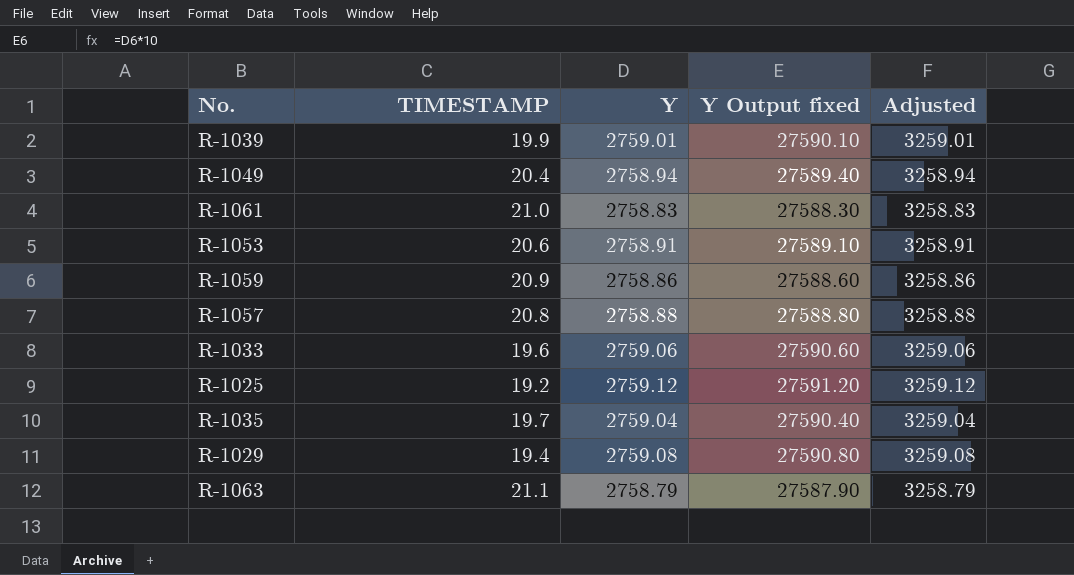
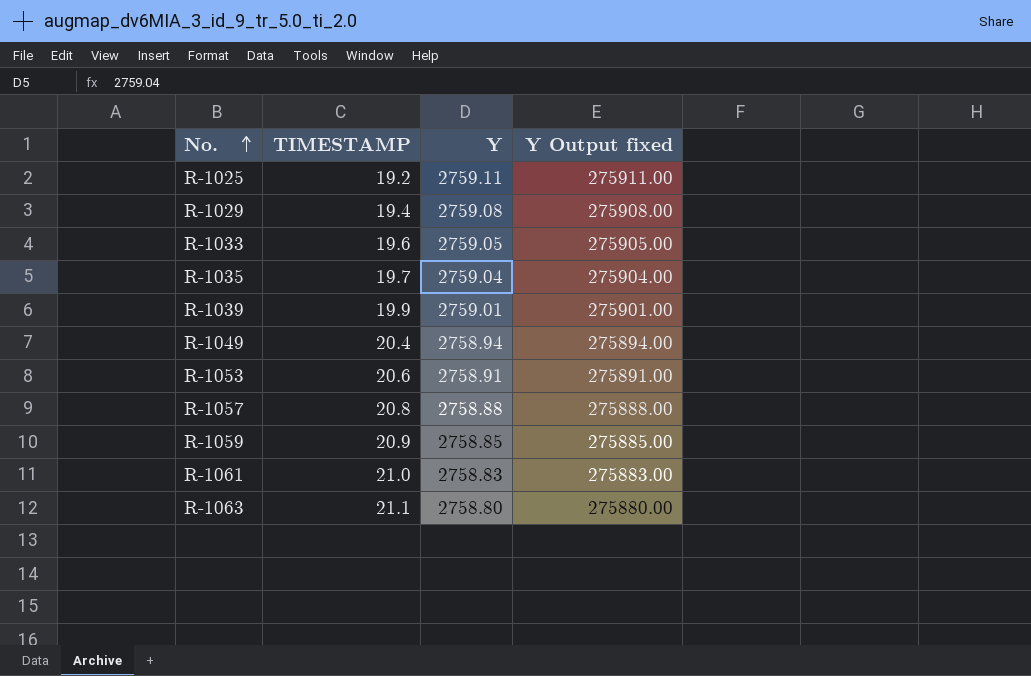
row order: none -> No. ascending
column Adjusted | formula: [Y] + 500 -> none
column Y Output fixed | formula: [Y] * 10 -> [Y] * 100
R-1025 | Y: 2759.12 -> 2759.11
R-1033 | Y: 2759.06 -> 2759.05
R-1059 | Y: 2758.86 -> 2758.85
R-1063 | Y: 2758.79 -> 2758.80

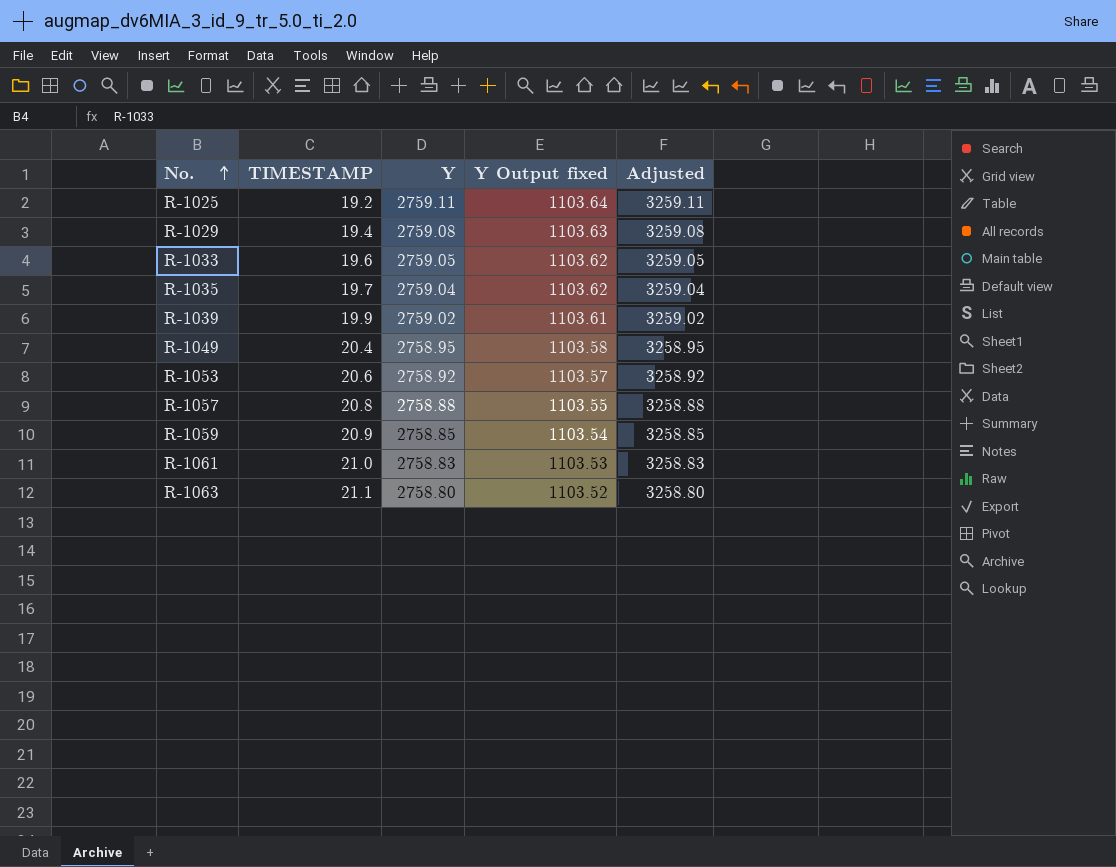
column Y Output fixed | formula: [Y] * 100 -> [Y] * 0.4
column Adjusted | formula: none -> [Y] + 500
R-1039 | Y: 2759.01 -> 2759.02
R-1049 | Y: 2758.94 -> 2758.95
R-1053 | Y: 2758.91 -> 2758.92

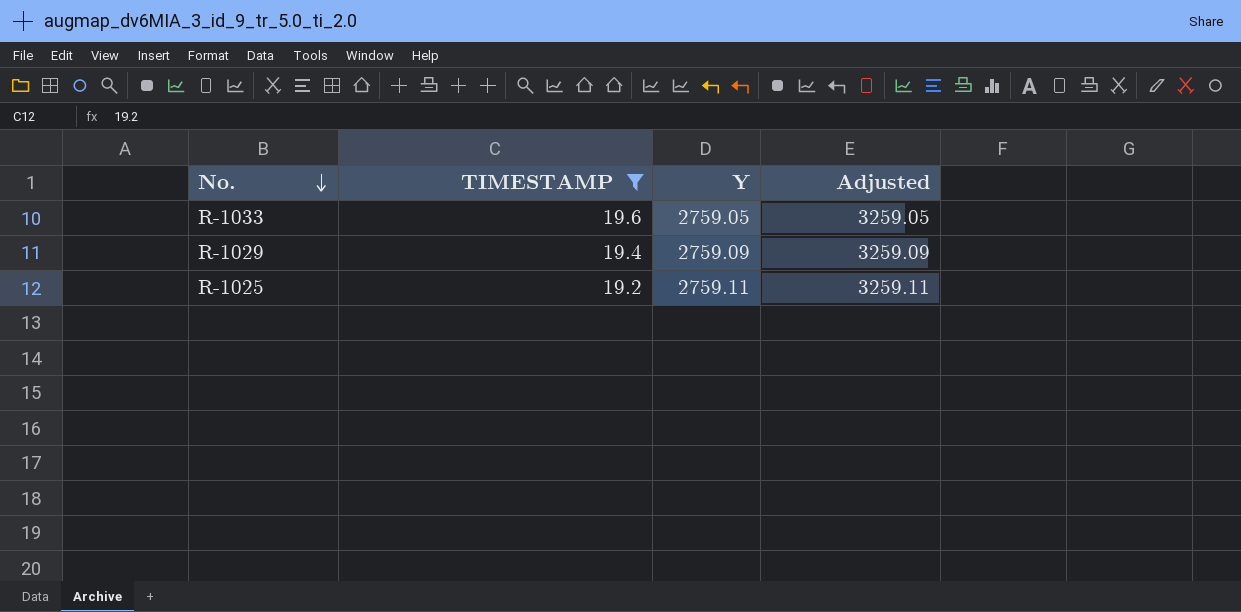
filter: none -> TIMESTAMP <= 19.6
row order: No. ascending -> No. descending
column Y Output fixed | formula: [Y] * 0.4 -> none
R-1029 | Y: 2759.08 -> 2759.09
R-1029 | Adjusted: 3259.08 -> 3259.09

